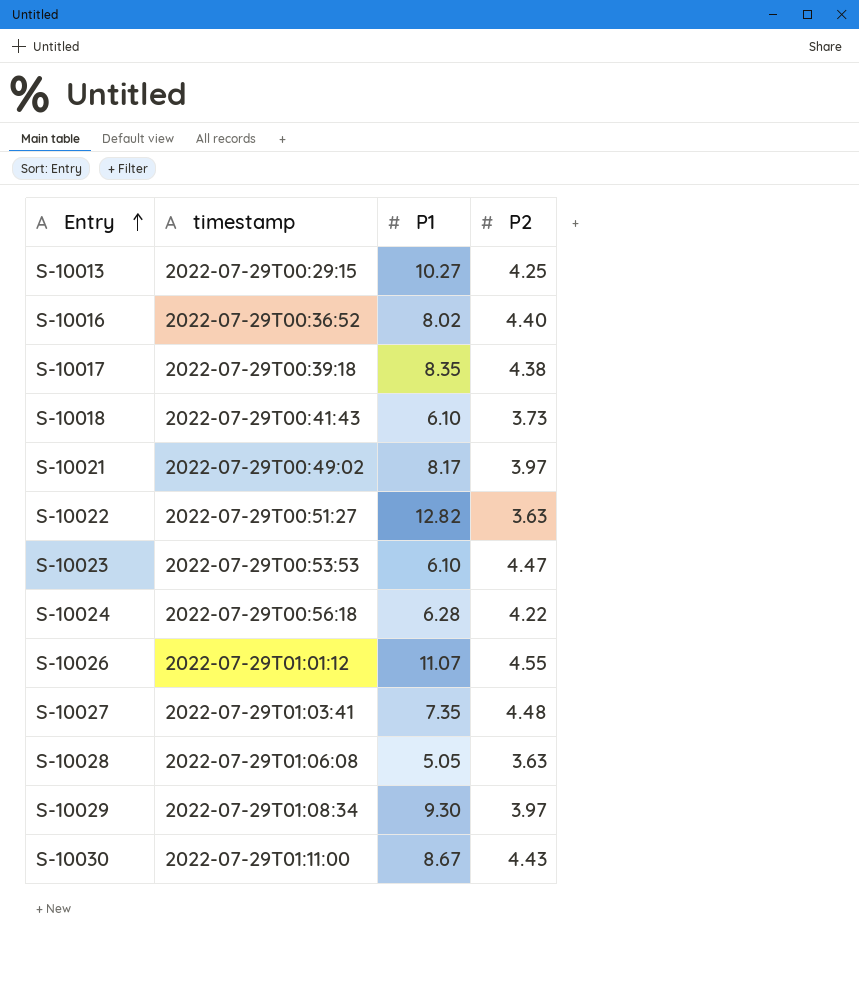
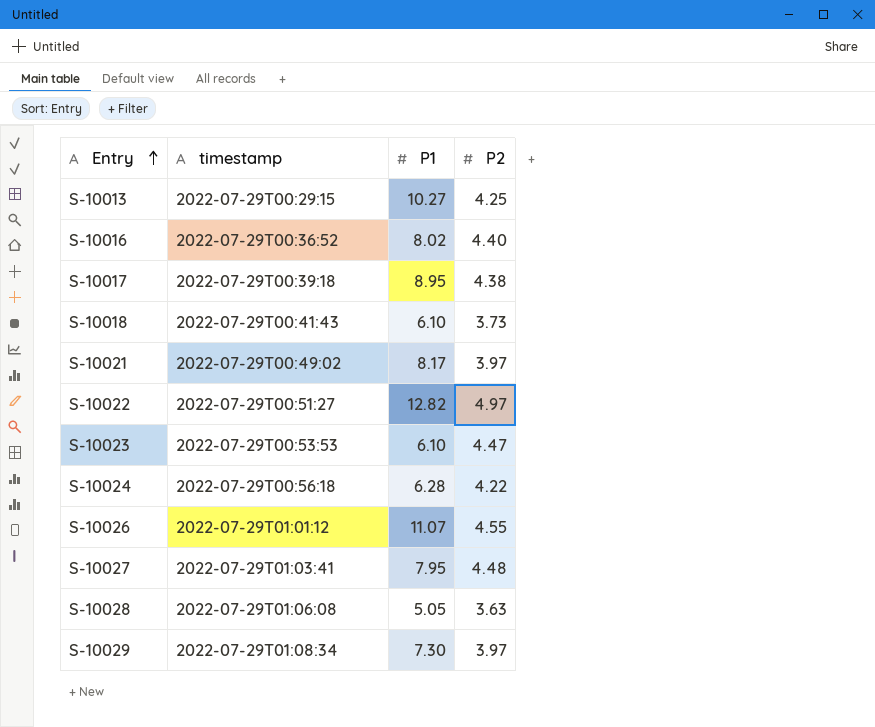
row S-10030: 2022-07-29T01:11:00 | 8.67 | 4.43 -> none
S-10017 | P1: 8.35 -> 8.95
S-10022 | P2: 3.63 -> 4.97
S-10027 | P1: 7.35 -> 7.95
S-10029 | P1: 9.30 -> 7.30

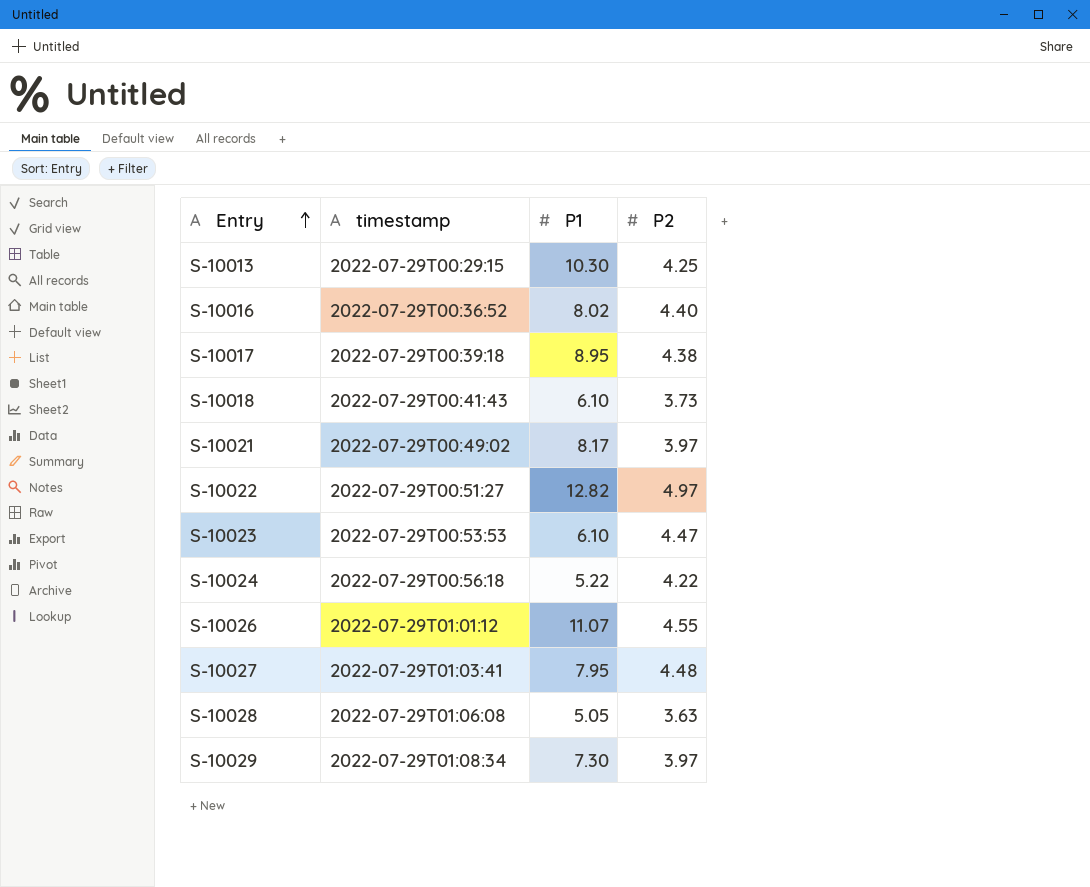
S-10013 | P1: 10.27 -> 10.30
S-10024 | P1: 6.28 -> 5.22

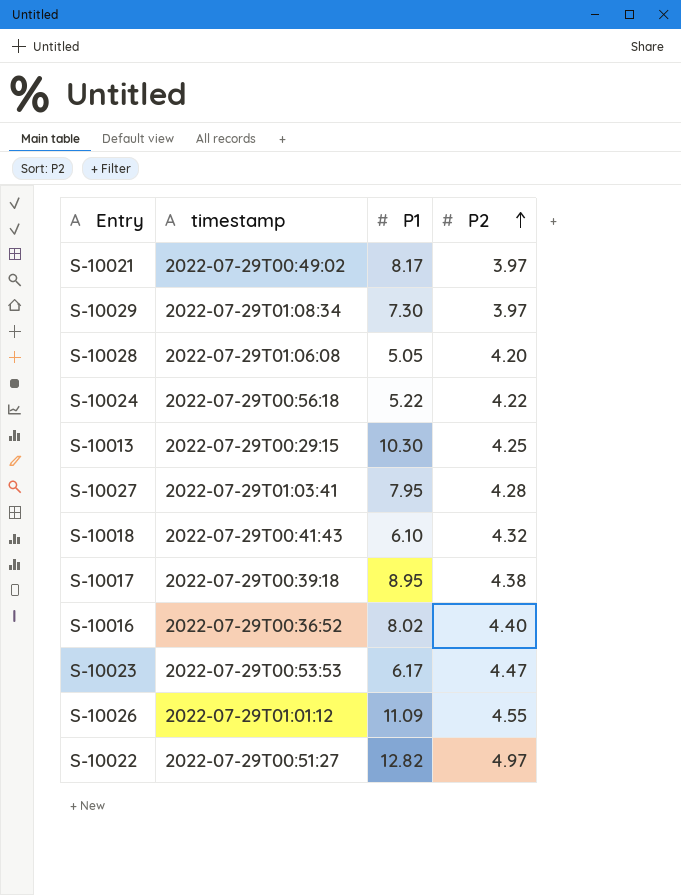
row order: Entry ascending -> P2 ascending
S-10028 | P2: 3.63 -> 4.20
S-10027 | P2: 4.48 -> 4.28
S-10018 | P2: 3.73 -> 4.32
S-10023 | P1: 6.10 -> 6.17
S-10026 | P1: 11.07 -> 11.09

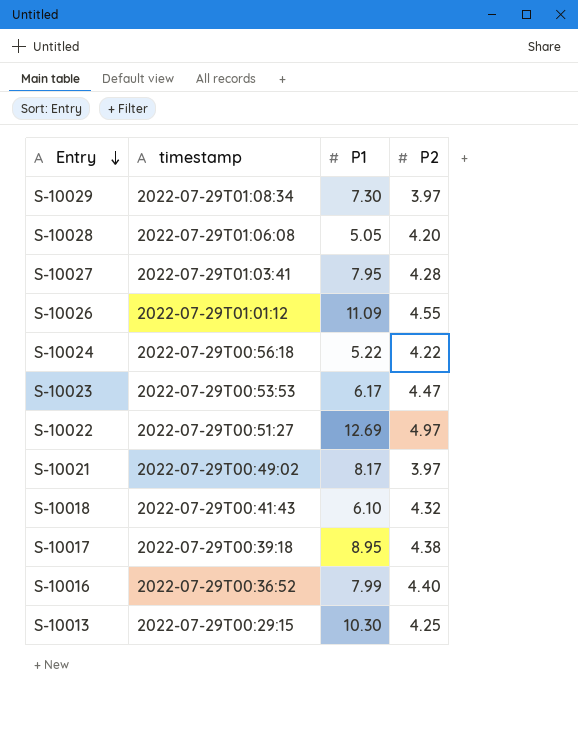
row order: P2 ascending -> Entry descending
S-10022 | P1: 12.82 -> 12.69
S-10016 | P1: 8.02 -> 7.99

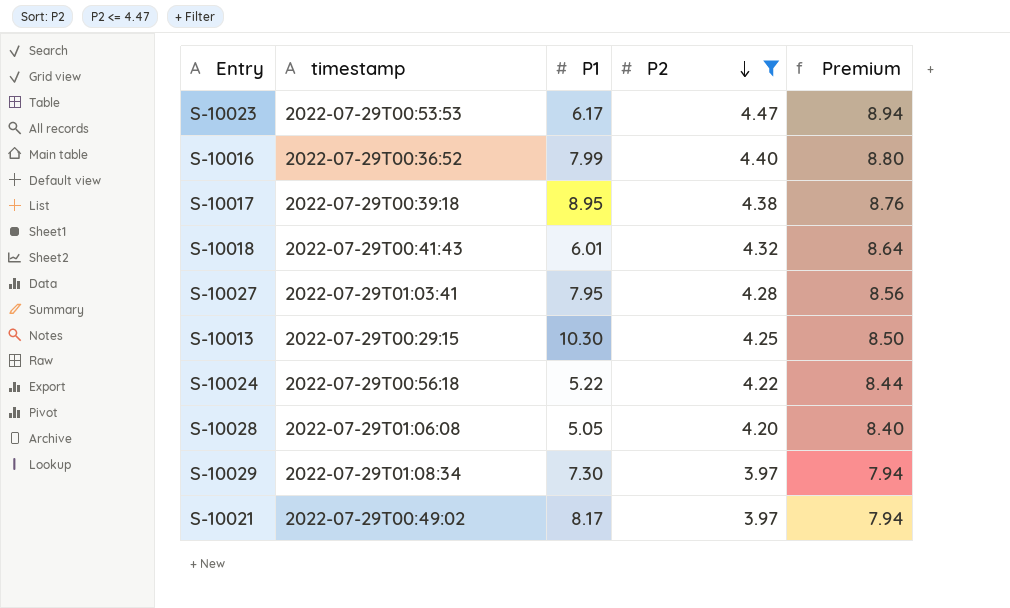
filter: none -> P2 <= 4.47
row order: Entry descending -> P2 descending
column Premium | formula: none -> [P2] * 2
S-10018 | P1: 6.10 -> 6.01

